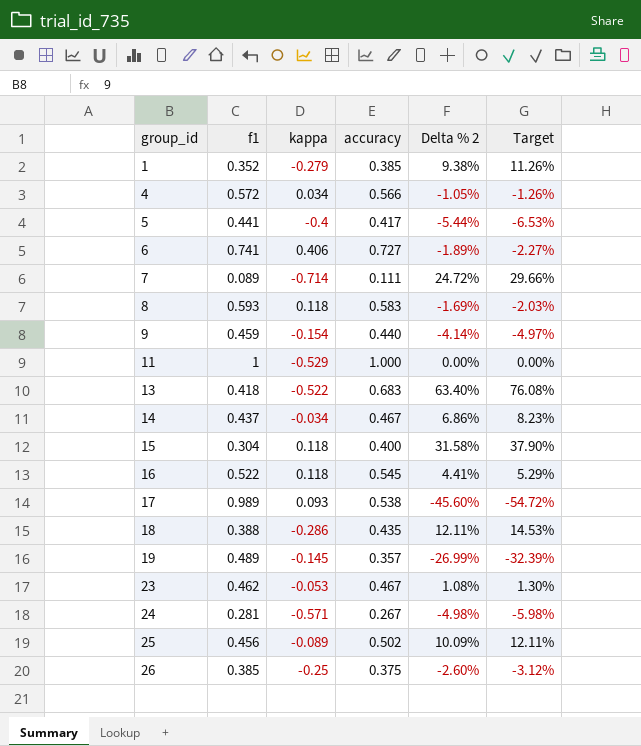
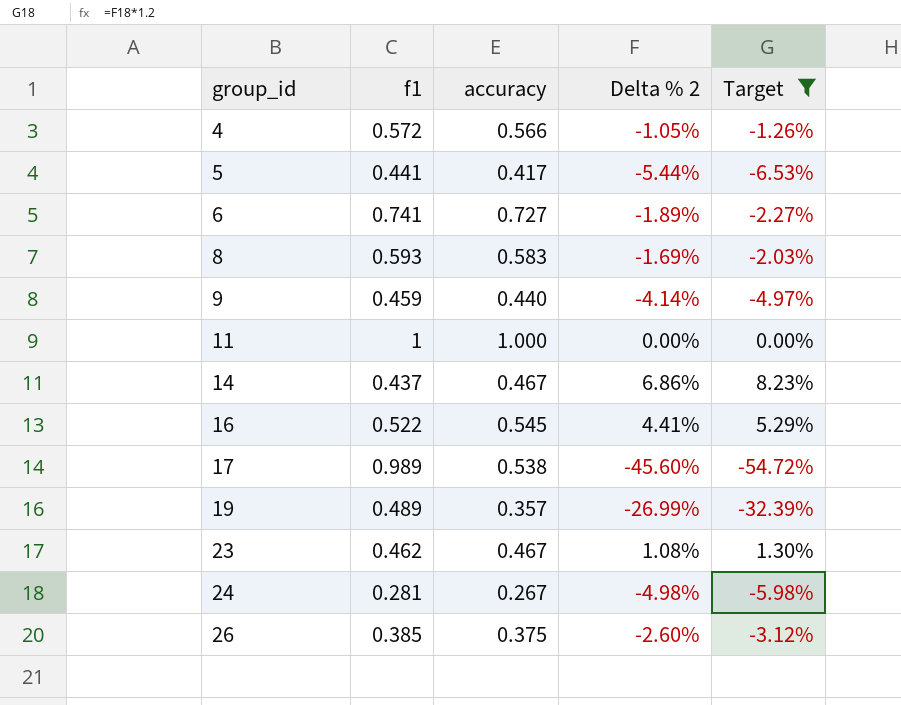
filter: none -> Target <= 8.23%
column kappa | position: 3 -> none

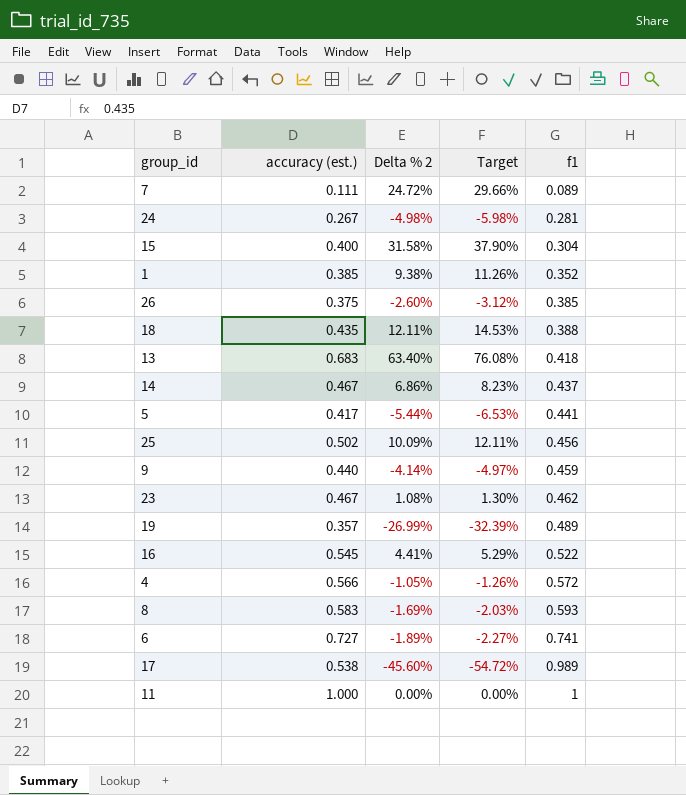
filter: Target <= 8.23% -> none
row order: group_id ascending -> f1 ascending
column name: accuracy -> accuracy (est.)
column f1 | position: 2 -> 5

